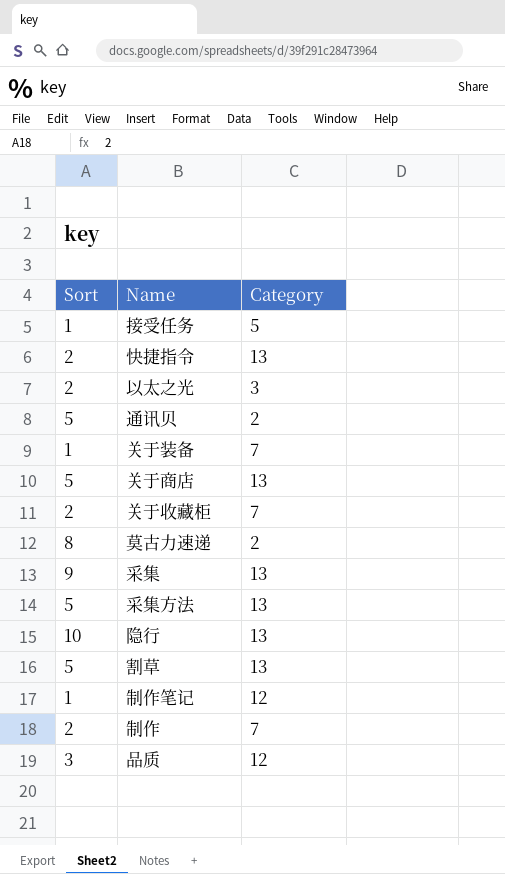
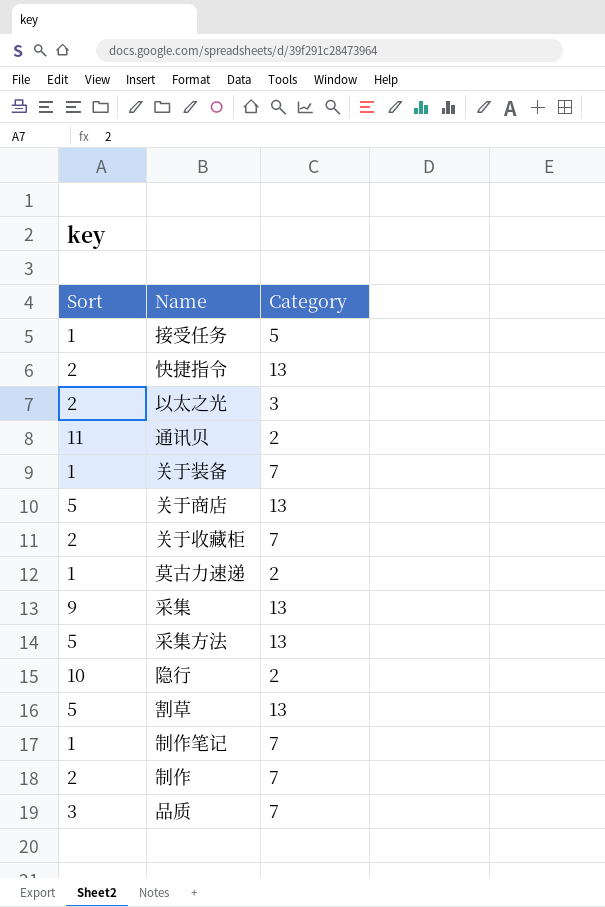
通讯贝 | Sort: 5 -> 11
莫古力速递 | Sort: 8 -> 1
隐行 | Category: 13 -> 2
制作笔记 | Category: 12 -> 7
品质 | Category: 12 -> 7

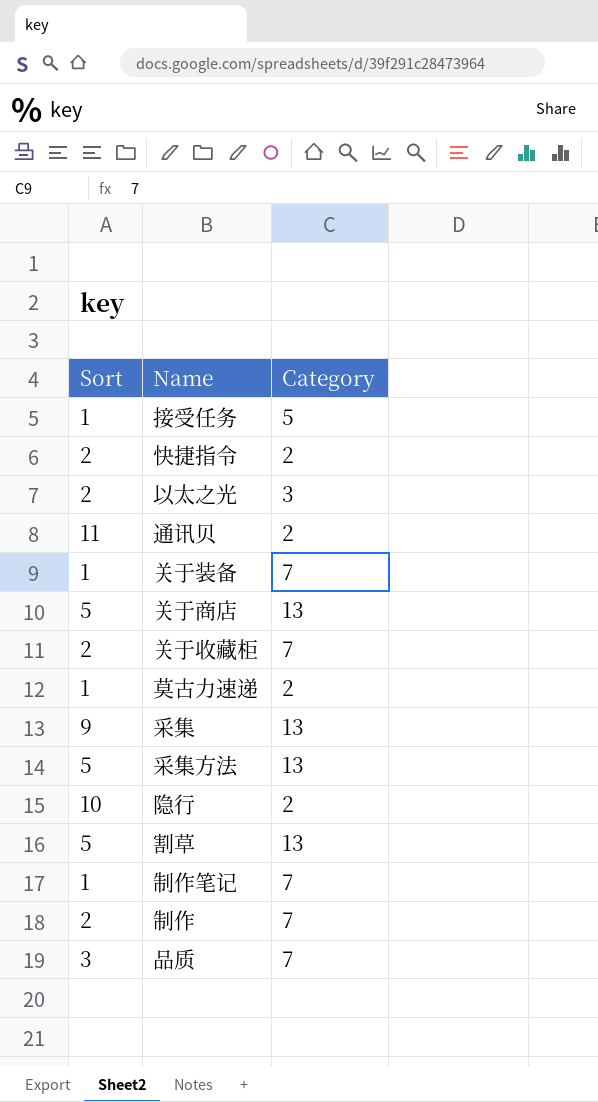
快捷指令 | Category: 13 -> 2

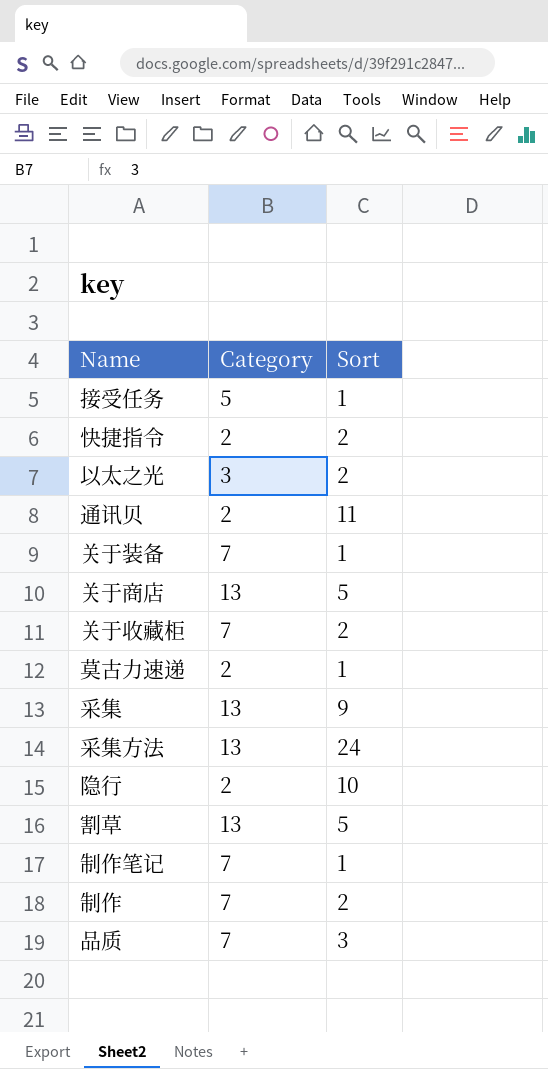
column Sort | position: 1 -> 3
采集方法 | Sort: 5 -> 24

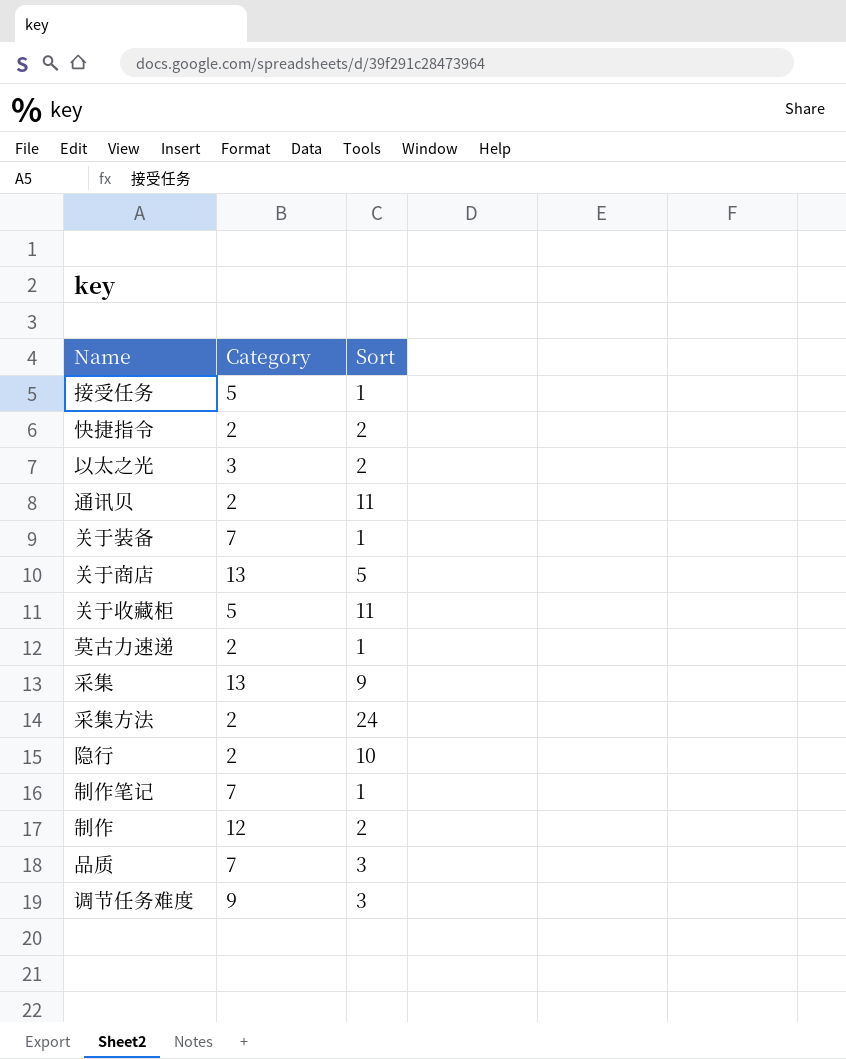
row 割草: 13 | 5 -> none
关于收藏柜 | Category: 7 -> 5
关于收藏柜 | Sort: 2 -> 11
采集方法 | Category: 13 -> 2
制作 | Category: 7 -> 12
row 调节任务难度: none -> 9 | 3

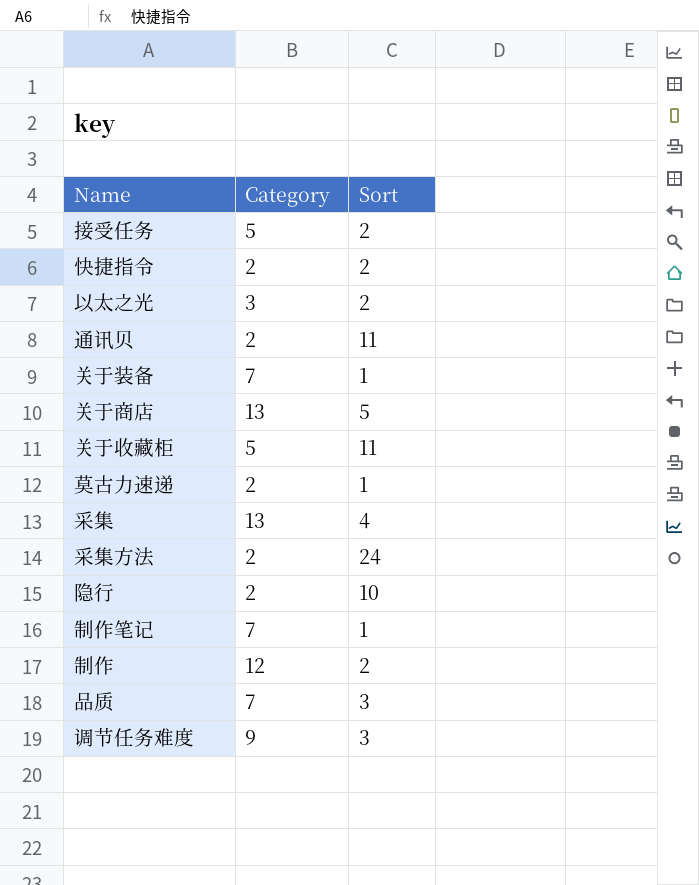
接受任务 | Sort: 1 -> 2
采集 | Sort: 9 -> 4

